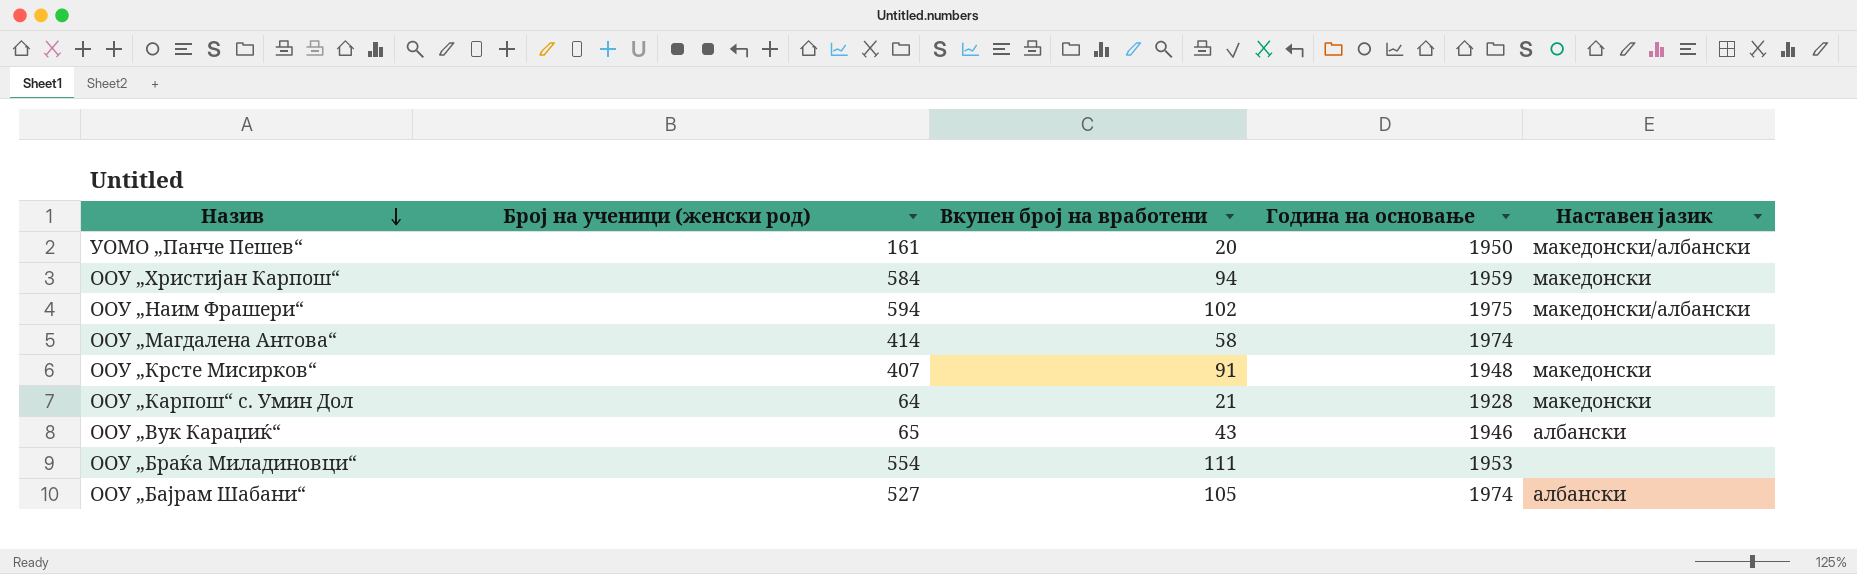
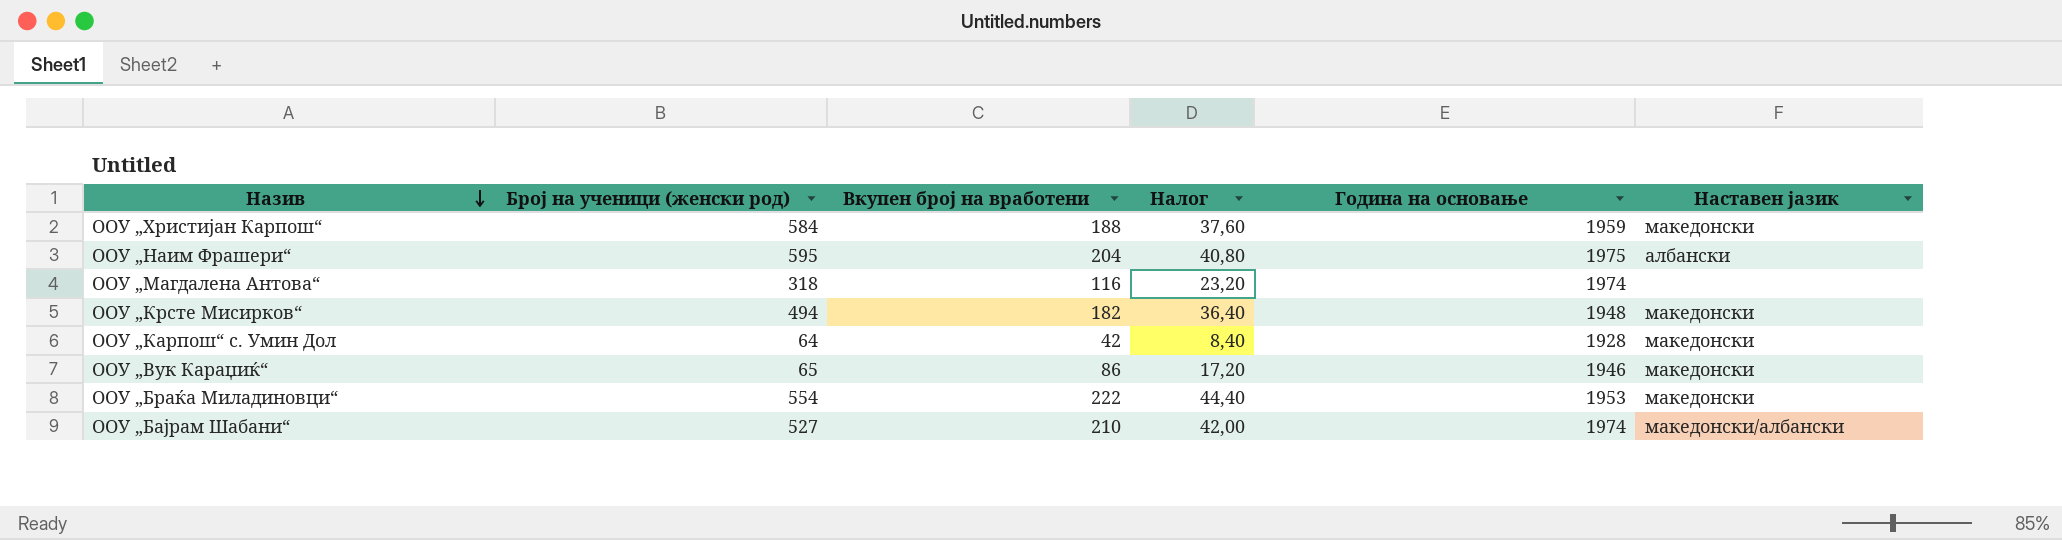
column Налог | formula: none -> [Вкупен број на вработени] * 0,2
row УОМО „Панче Пешев“: 161 | 20 | 1950 | македонски/албански -> none
ООУ „Христијан Карпош“ | Вкупен број на вработени: 94 -> 188
ООУ „Наим Фрашери“ | Број на ученици (женски род): 594 -> 595
ООУ „Наим Фрашери“ | Вкупен број на вработени: 102 -> 204
ООУ „Наим Фрашери“ | Наставен јазик: македонски/албански -> албански
ООУ „Магдалена Антова“ | Број на ученици (женски род): 414 -> 318
ООУ „Магдалена Антова“ | Вкупен број на вработени: 58 -> 116
ООУ „Крсте Мисирков“ | Број на ученици (женски род): 407 -> 494
ООУ „Крсте Мисирков“ | Вкупен број на вработени: 91 -> 182
ООУ „Карпош“ с. Умин Дол | Вкупен број на вработени: 21 -> 42
ООУ „Вук Караџиќ“ | Вкупен број на вработени: 43 -> 86
ООУ „Вук Караџиќ“ | Наставен јазик: албански -> македонски
ООУ „Браќа Миладиновци“ | Вкупен број на вработени: 111 -> 222
ООУ „Браќа Миладиновци“ | Наставен јазик: none -> македонски
ООУ „Бајрам Шабани“ | Вкупен број на вработени: 105 -> 210
ООУ „Бајрам Шабани“ | Наставен јазик: албански -> македонски/албански

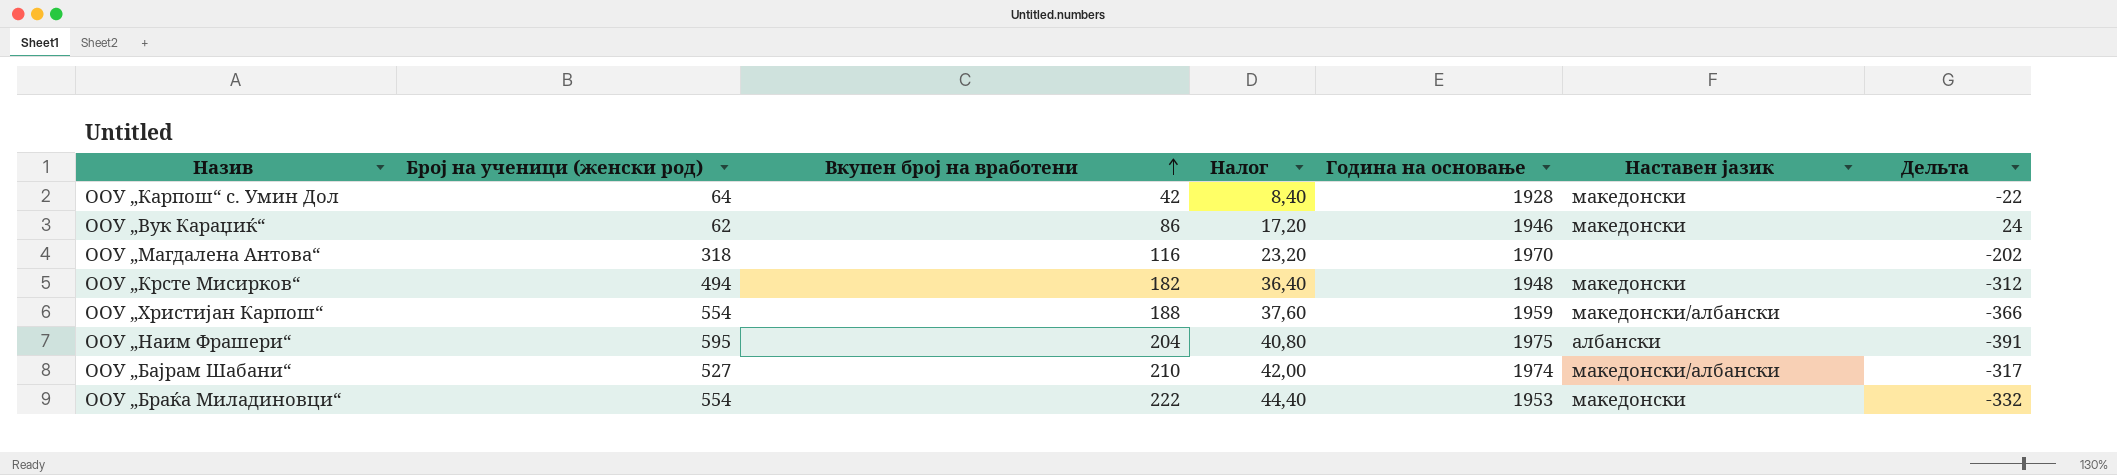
row order: Назив descending -> Вкупен број на вработени ascending
column Дельта | formula: none -> [Вкупен број на вработени] - [Број на ученици (женски род)]
ООУ „Вук Караџиќ“ | Број на ученици (женски род): 65 -> 62
ООУ „Магдалена Антова“ | Година на основање: 1974 -> 1970
ООУ „Христијан Карпош“ | Број на ученици (женски род): 584 -> 554
ООУ „Христијан Карпош“ | Наставен јазик: македонски -> македонски/албански

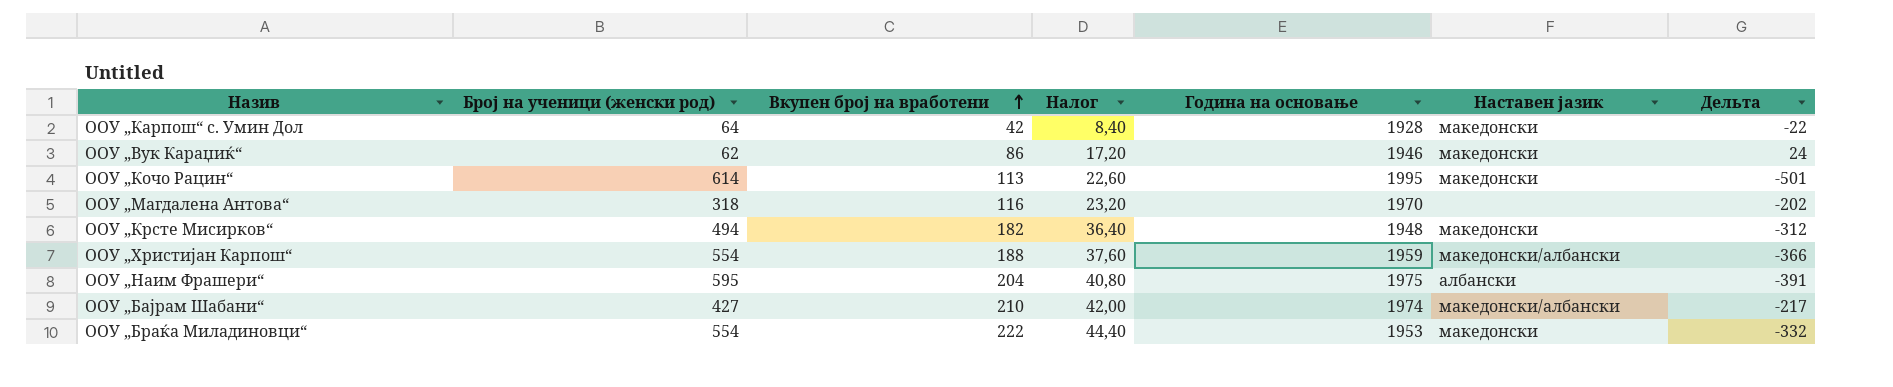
row ООУ „Кочо Рацин“: none -> 614 | 113 | 22,60 | 1995 | македонски | -501
ООУ „Бајрам Шабани“ | Број на ученици (женски род): 527 -> 427
ООУ „Бајрам Шабани“ | Дельта: -317 -> -217

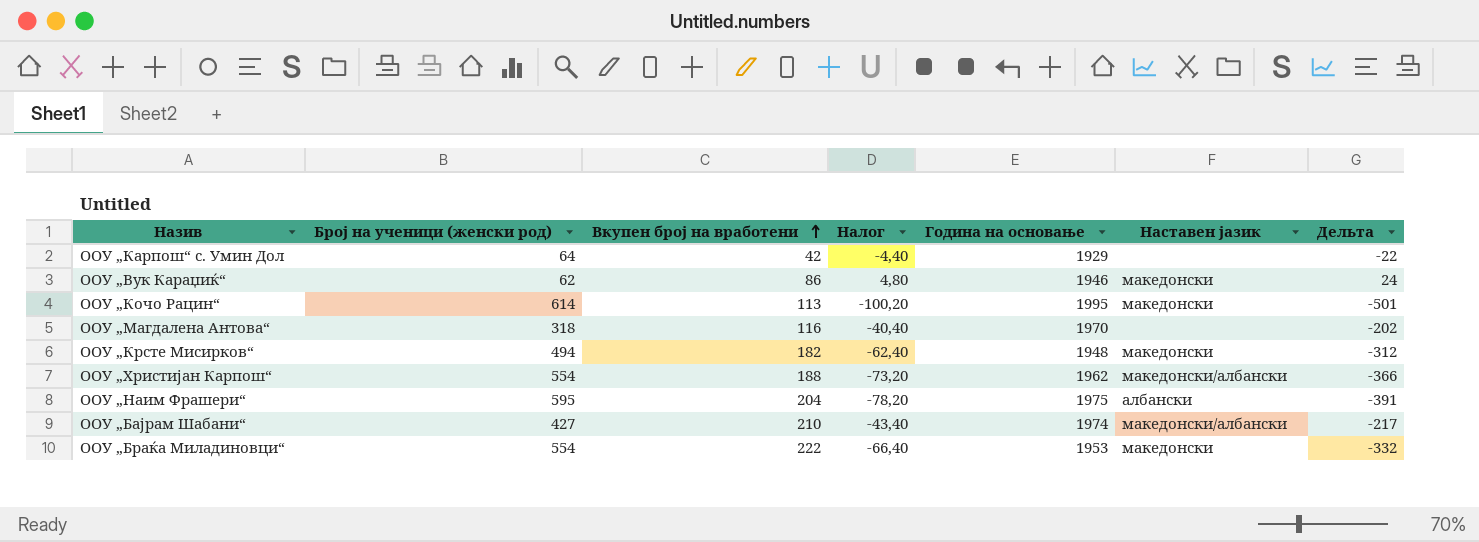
column Налог | formula: [Вкупен број на вработени] * 0,2 -> [Дельта] * 0,2
ООУ „Карпош“ с. Умин Дол | Година на основање: 1928 -> 1929
ООУ „Карпош“ с. Умин Дол | Наставен јазик: македонски -> none
ООУ „Христијан Карпош“ | Година на основање: 1959 -> 1962

